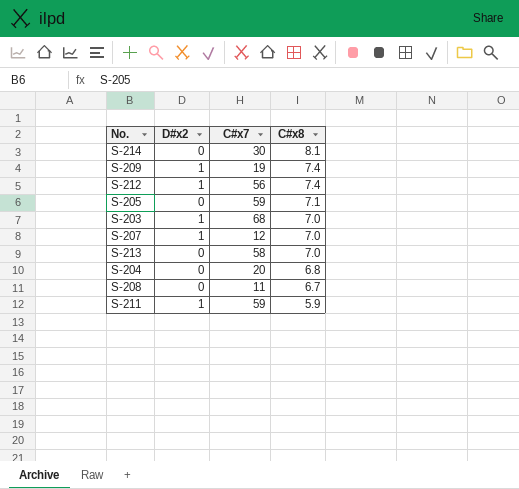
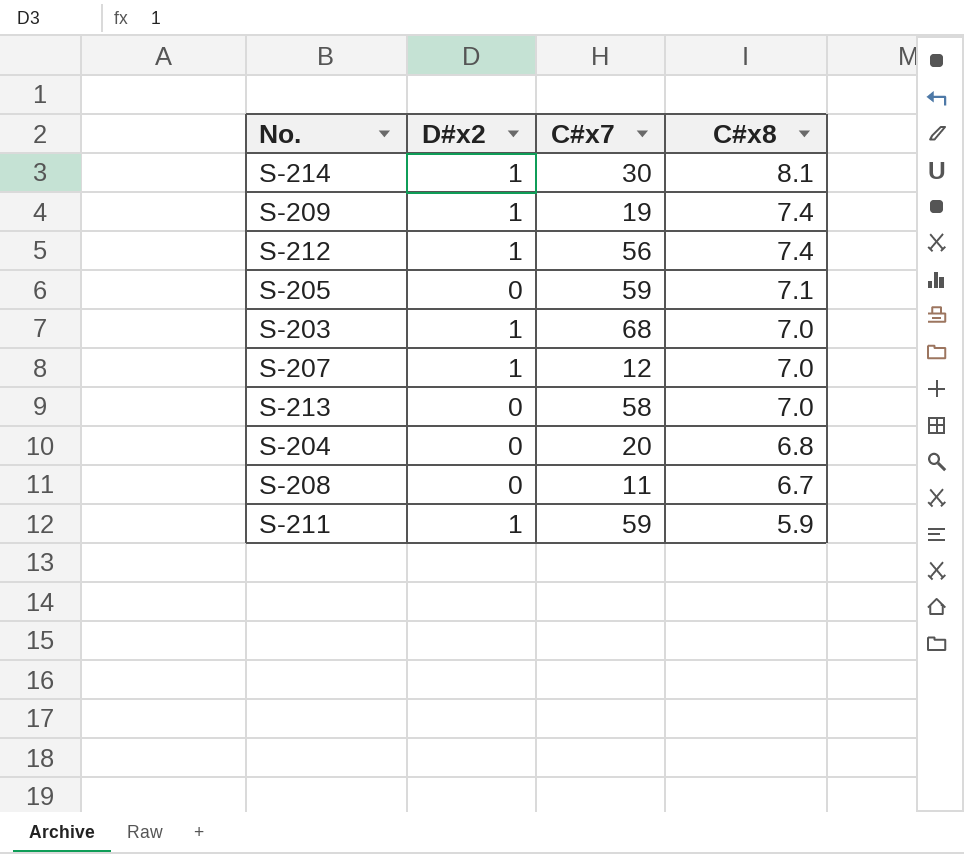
S-214 | D#x2: 0 -> 1

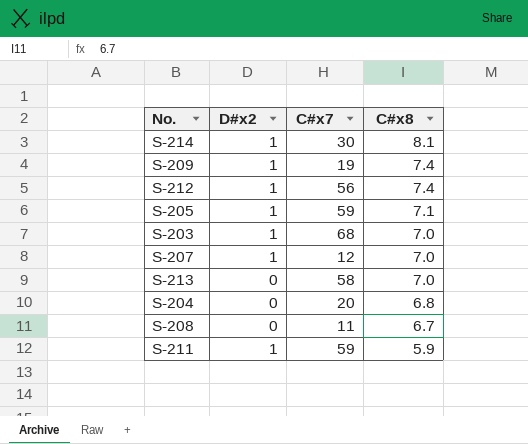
S-205 | D#x2: 0 -> 1

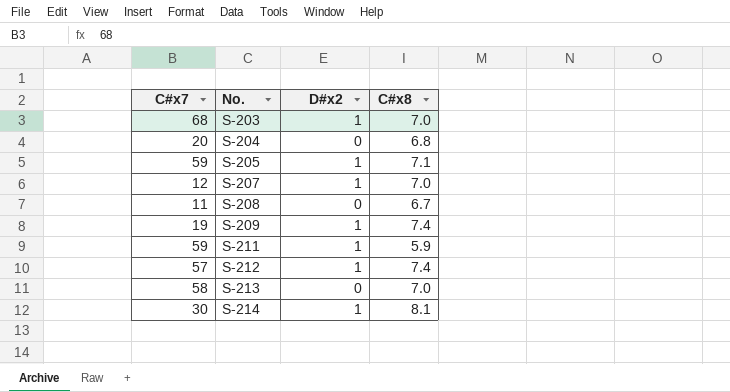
row order: C#x8 descending -> No. ascending
column C#x7 | position: 3 -> 1
S-212 | C#x7: 56 -> 57

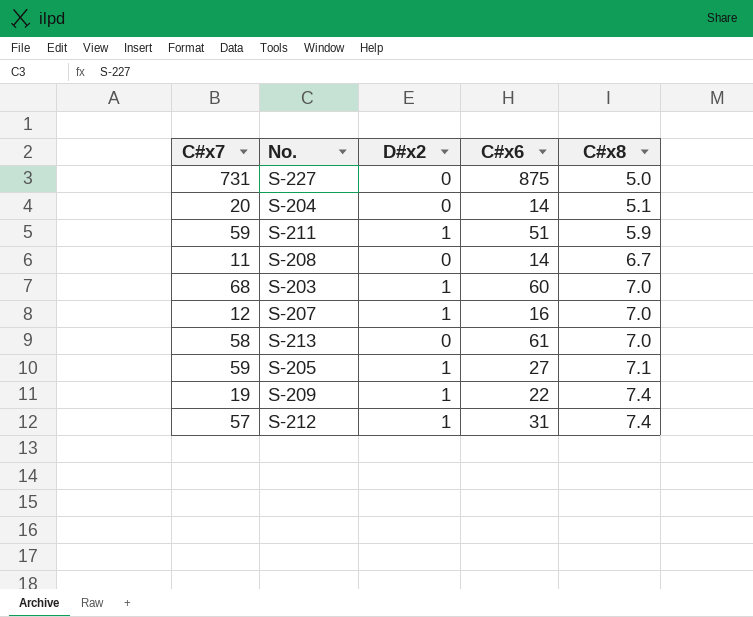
row order: No. ascending -> C#x8 ascending
column C#x6 | position: none -> 4
row S-214: 30 | 1 | 8.1 -> none
row S-227: none -> 731 | 0 | 875 | 5.0
S-204 | C#x8: 6.8 -> 5.1

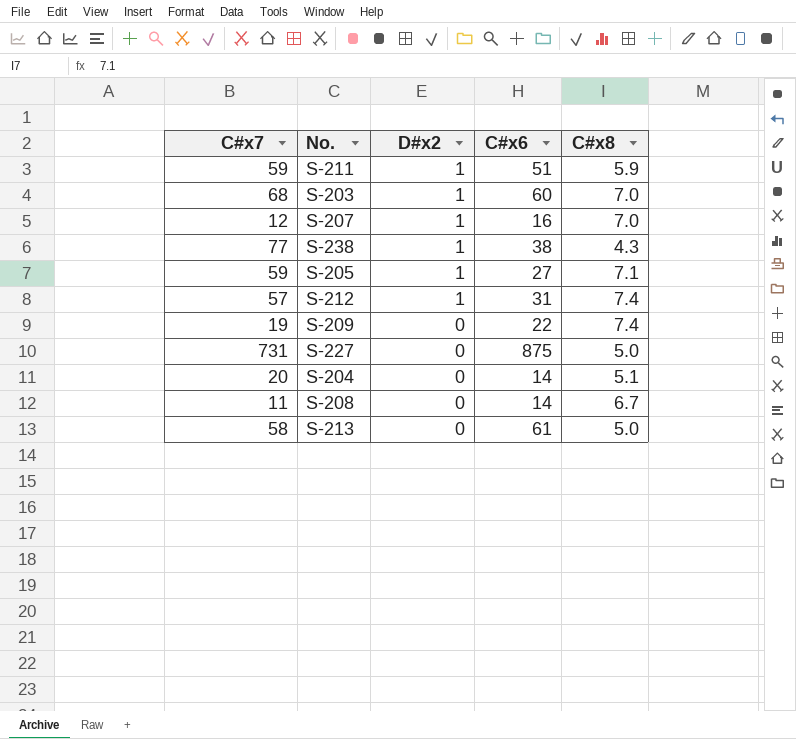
row order: C#x8 ascending -> D#x2 descending
row S-238: none -> 77 | 1 | 38 | 4.3
S-209 | D#x2: 1 -> 0
S-213 | C#x8: 7.0 -> 5.0

